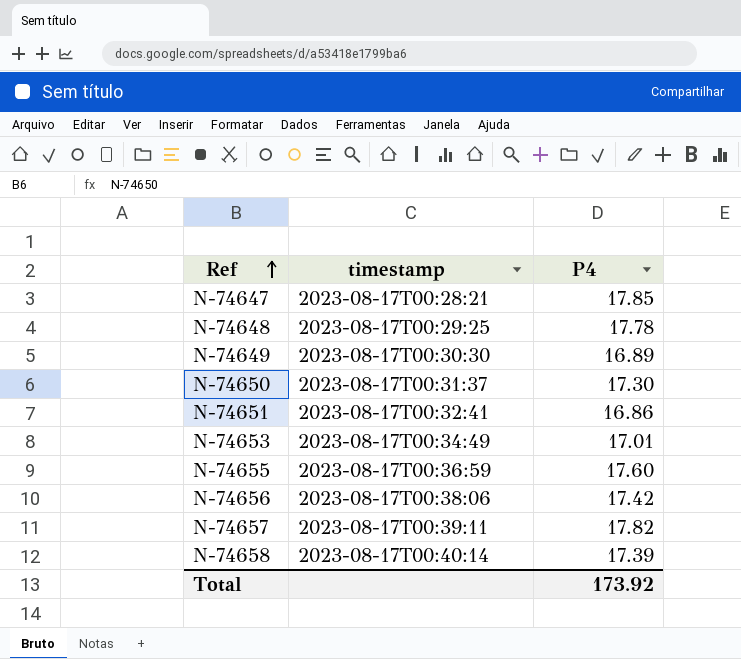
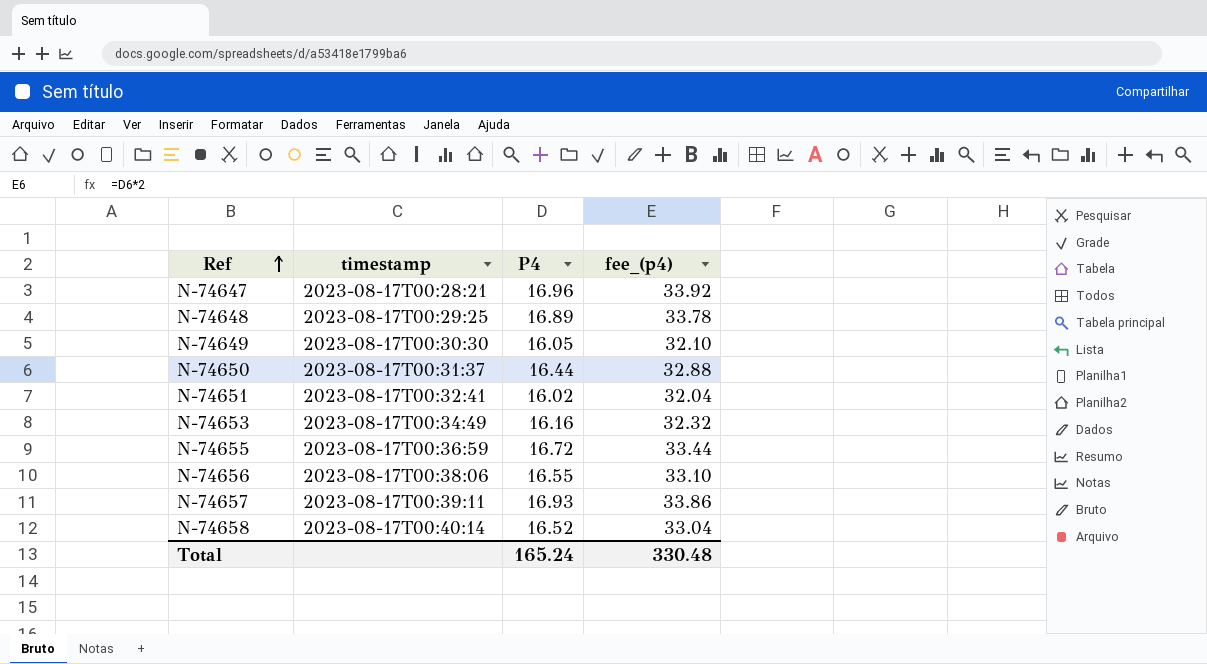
column fee_(p4) | formula: none -> [P4] * 2
N-74647 | P4: 17.85 -> 16.96
N-74648 | P4: 17.78 -> 16.89
N-74649 | P4: 16.89 -> 16.05
N-74650 | P4: 17.30 -> 16.44
N-74651 | P4: 16.86 -> 16.02
N-74653 | P4: 17.01 -> 16.16
N-74655 | P4: 17.60 -> 16.72
N-74656 | P4: 17.42 -> 16.55
N-74657 | P4: 17.82 -> 16.93
N-74658 | P4: 17.39 -> 16.52
Total | P4: 173.92 -> 165.24

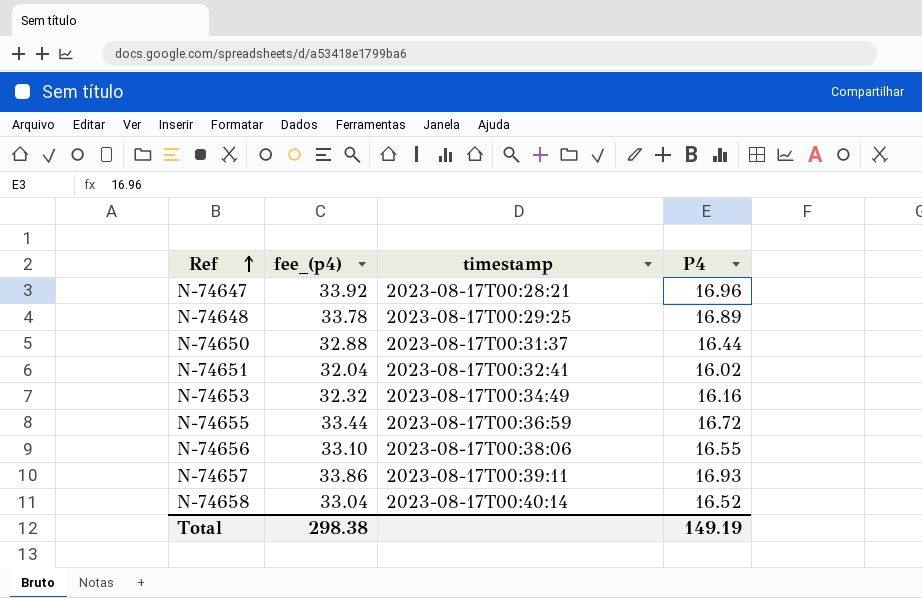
column fee_(p4) | position: 4 -> 2
row N-74649: 2023-08-17T00:30:30 | 16.05 | 32.10 -> none
Total | fee_(p4): 330.48 -> 298.38
Total | P4: 165.24 -> 149.19

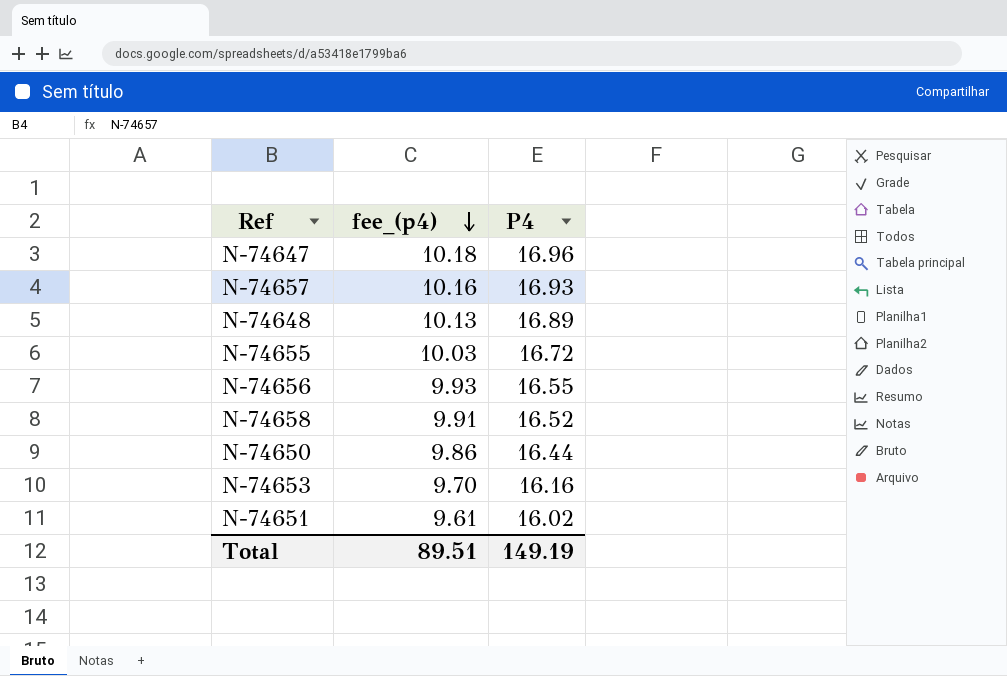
row order: Ref ascending -> fee_(p4) descending
column timestamp | position: 3 -> none
column fee_(p4) | formula: [P4] * 2 -> [P4] * 0.6
Total | fee_(p4): 298.38 -> 89.51

